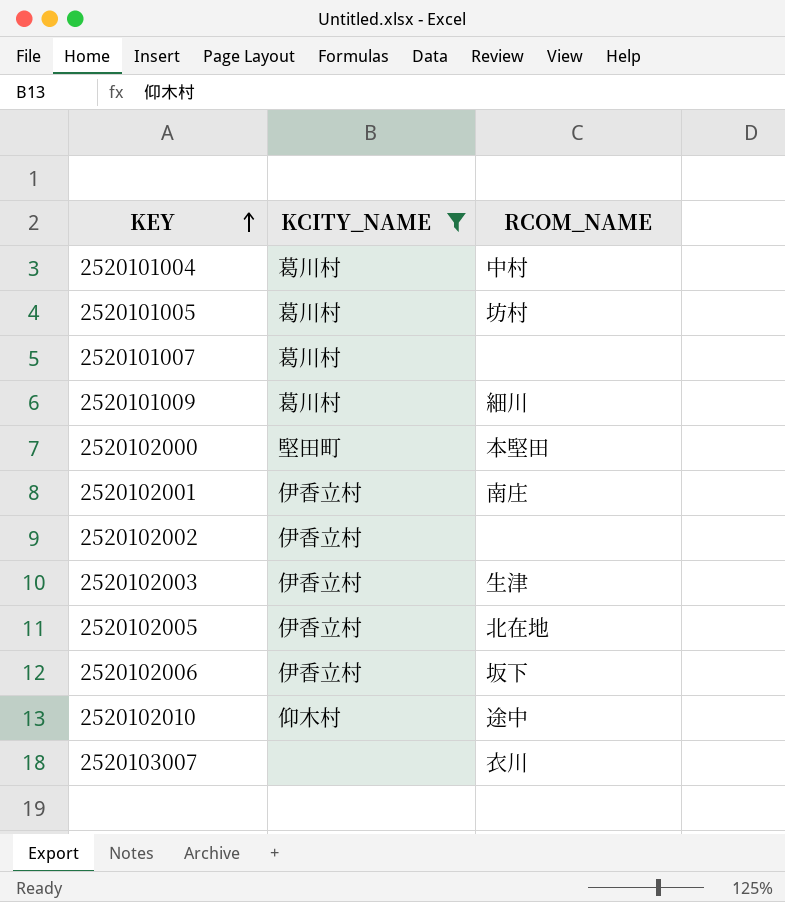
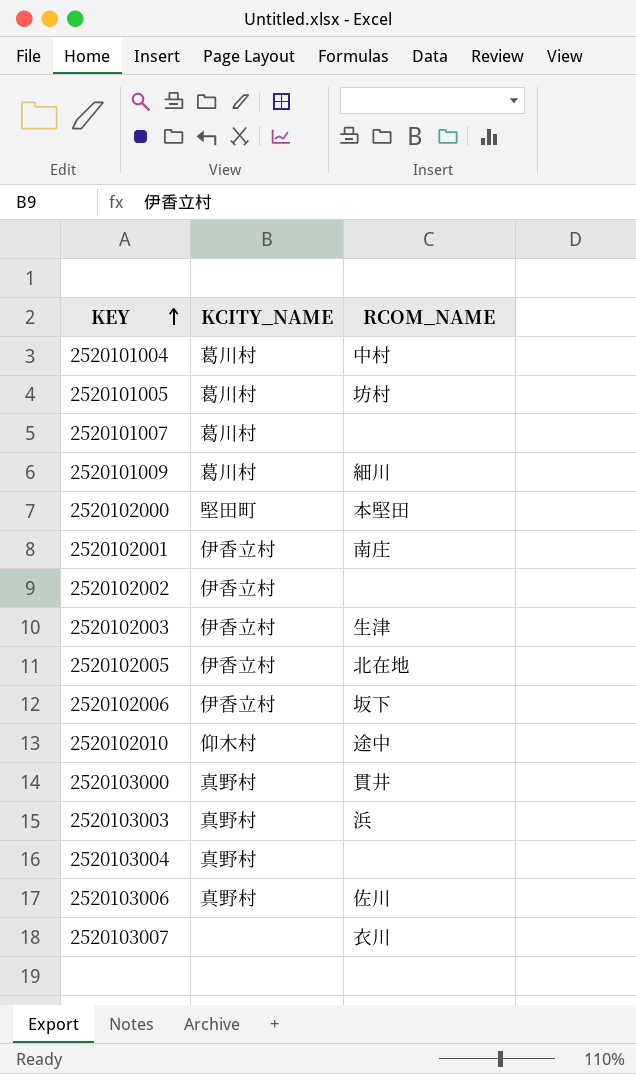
filter: KCITY_NAME != 真野村 -> none

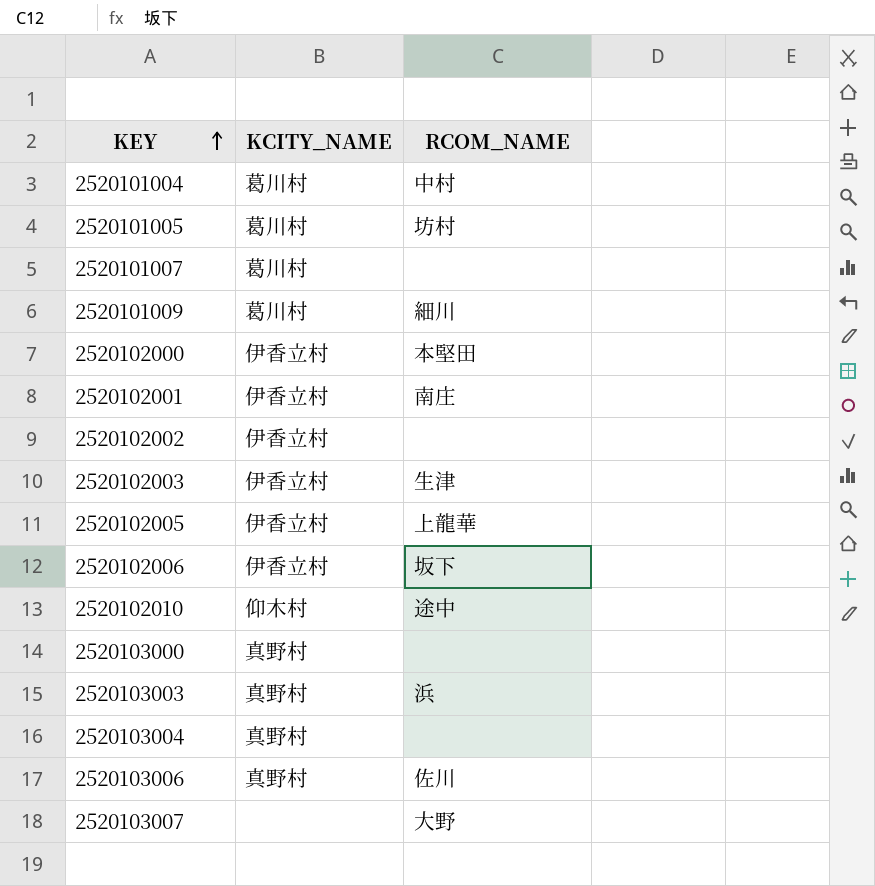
2520102000 | KCITY_NAME: 堅田町 -> 伊香立村
2520102005 | RCOM_NAME: 北在地 -> 上龍華
2520103000 | RCOM_NAME: 貫井 -> none
2520103007 | RCOM_NAME: 衣川 -> 大野

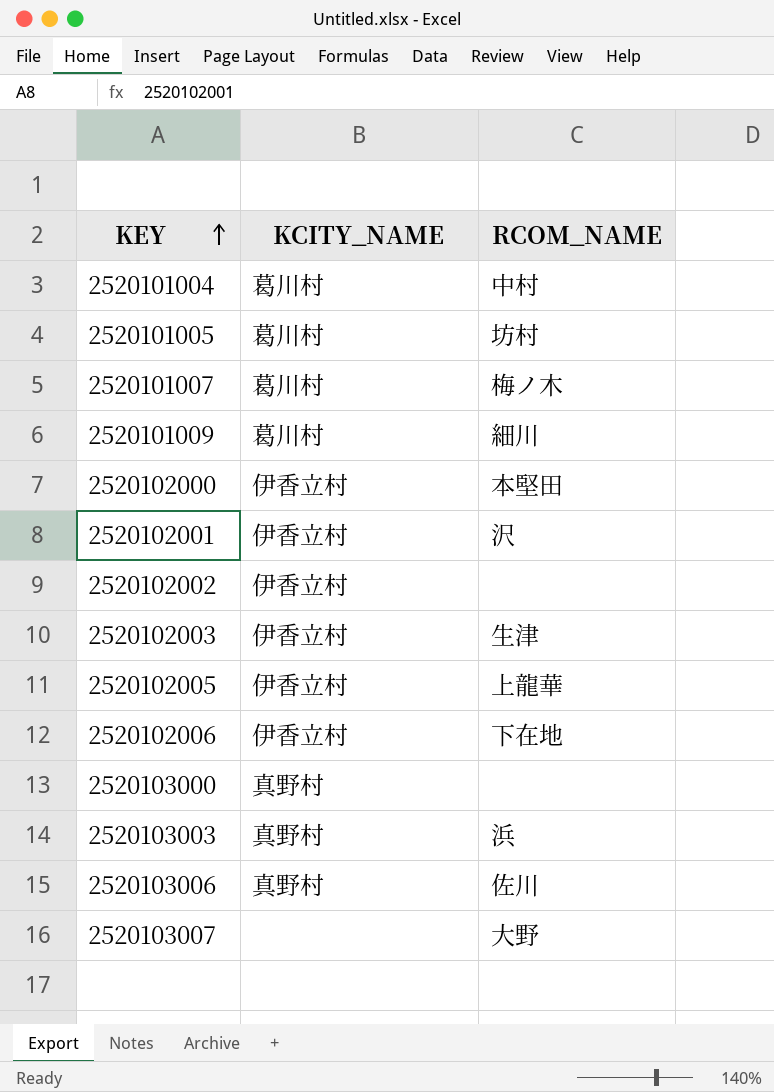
row 2520102010: 仰木村 | 途中 -> none
row 2520103004: 真野村 | none -> none
2520101007 | RCOM_NAME: none -> 梅ノ木
2520102001 | RCOM_NAME: 南庄 -> 沢
2520102006 | RCOM_NAME: 坂下 -> 下在地

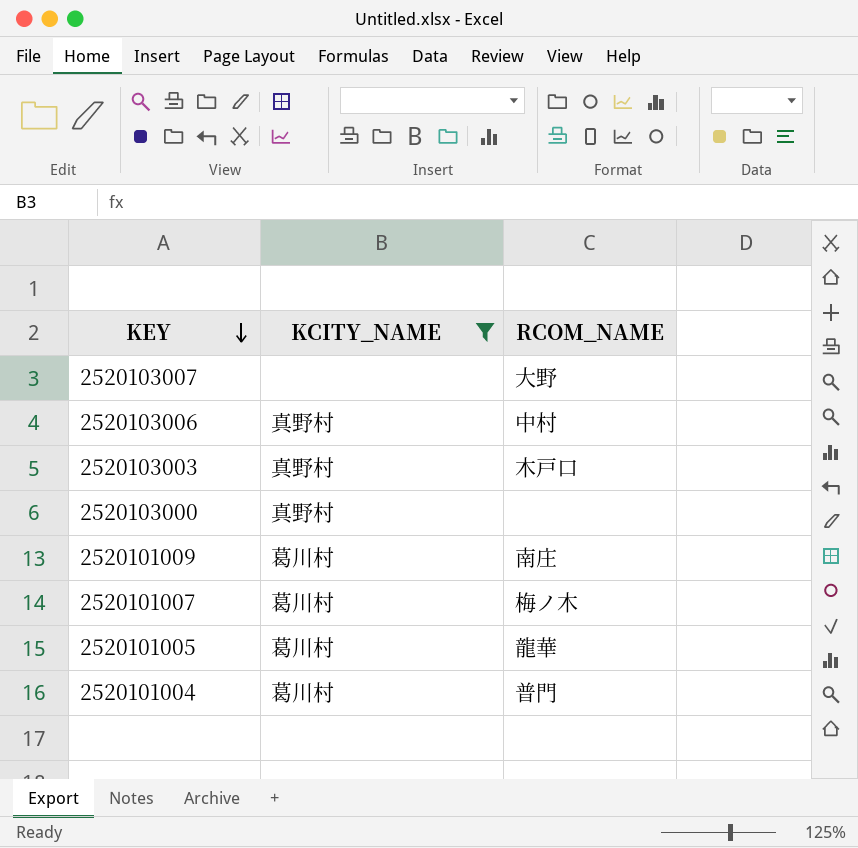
filter: none -> KCITY_NAME != 伊香立村
row order: KEY ascending -> KEY descending
2520103006 | RCOM_NAME: 佐川 -> 中村
2520103003 | RCOM_NAME: 浜 -> 木戸口
2520101009 | RCOM_NAME: 細川 -> 南庄
2520101005 | RCOM_NAME: 坊村 -> 龍華
2520101004 | RCOM_NAME: 中村 -> 普門

